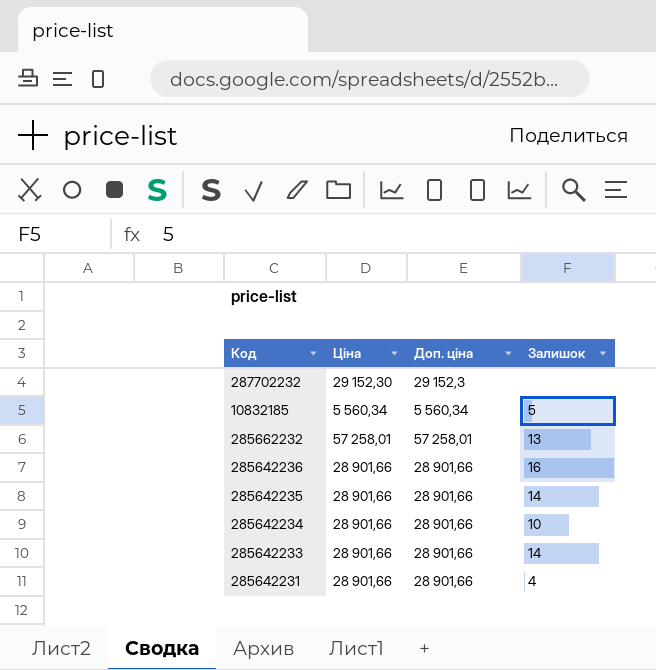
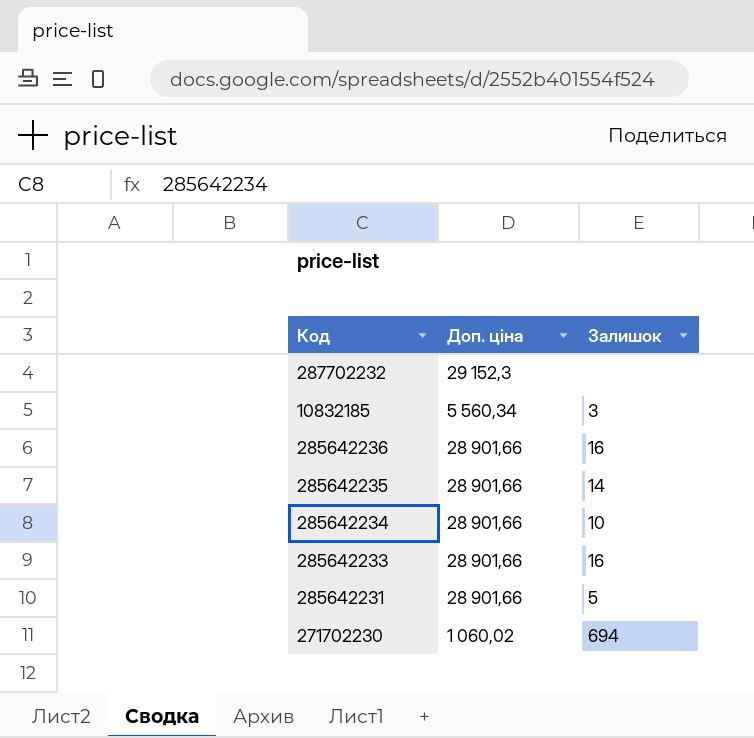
column Ціна | position: 2 -> none
row 285662232: 57 258,01 | 57 258,01 | 13 -> none
10832185 | Залишок: 5 -> 3
285642233 | Залишок: 14 -> 16
285642231 | Залишок: 4 -> 5
row 271702230: none -> 1 060,02 | 694

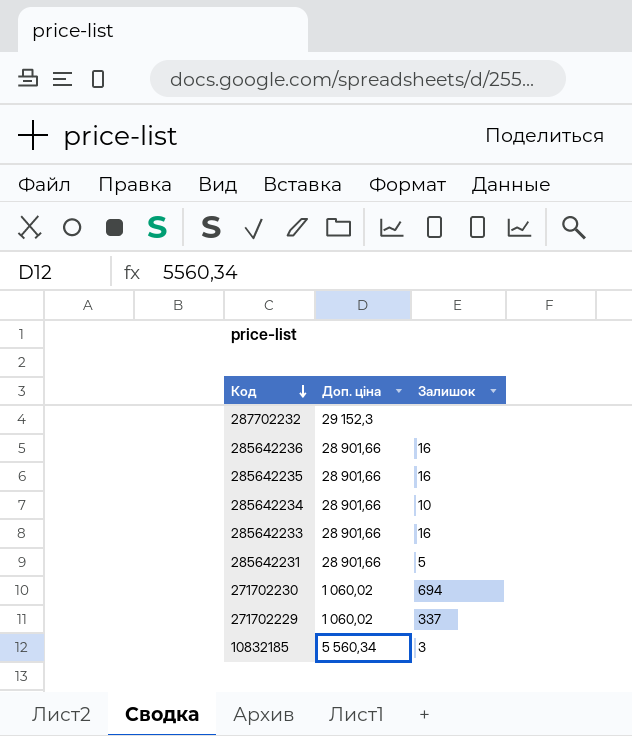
row order: none -> Код descending
285642235 | Залишок: 14 -> 16
row 271702229: none -> 1 060,02 | 337

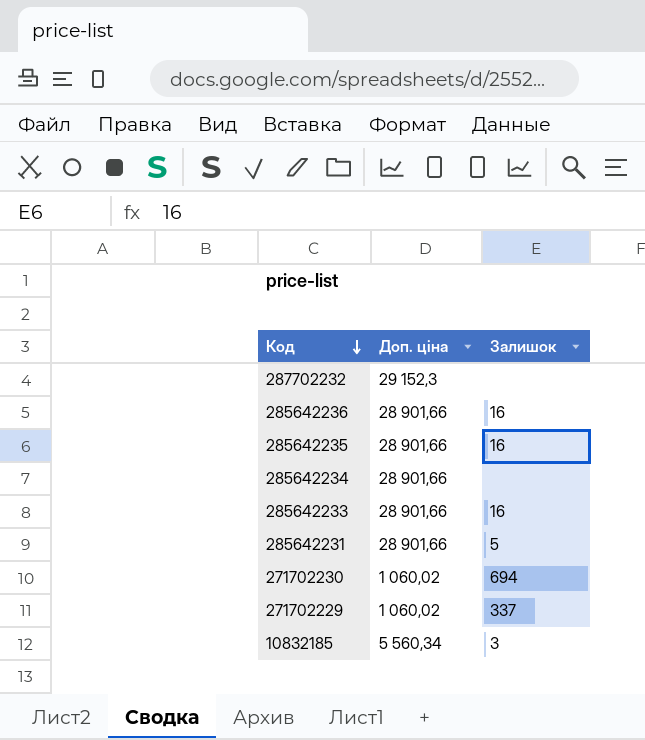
285642234 | Залишок: 10 -> none

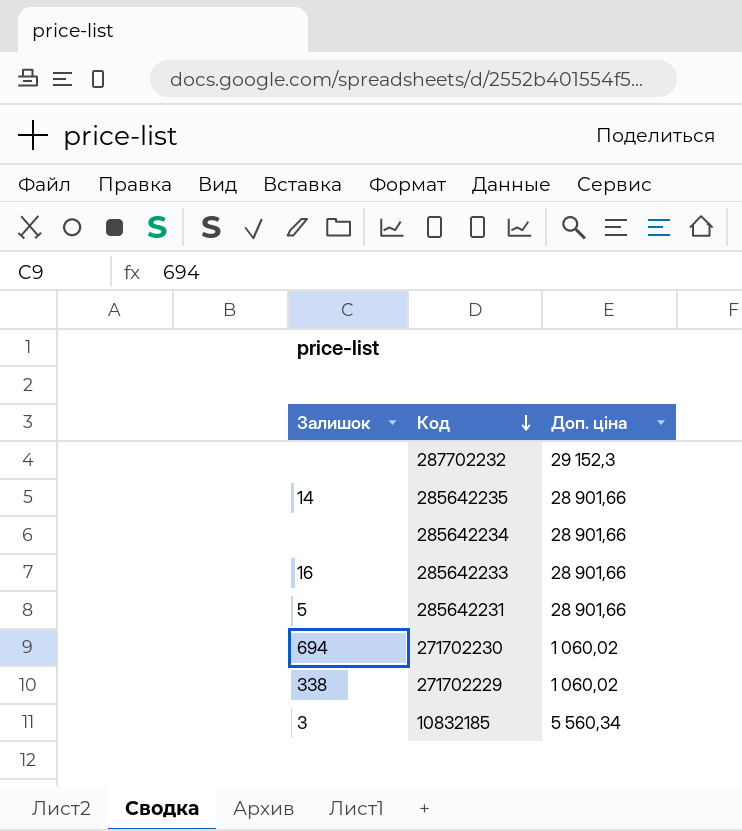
column Залишок | position: 3 -> 1
row 285642236: 28 901,66 | 16 -> none
285642235 | Залишок: 16 -> 14
271702229 | Залишок: 337 -> 338

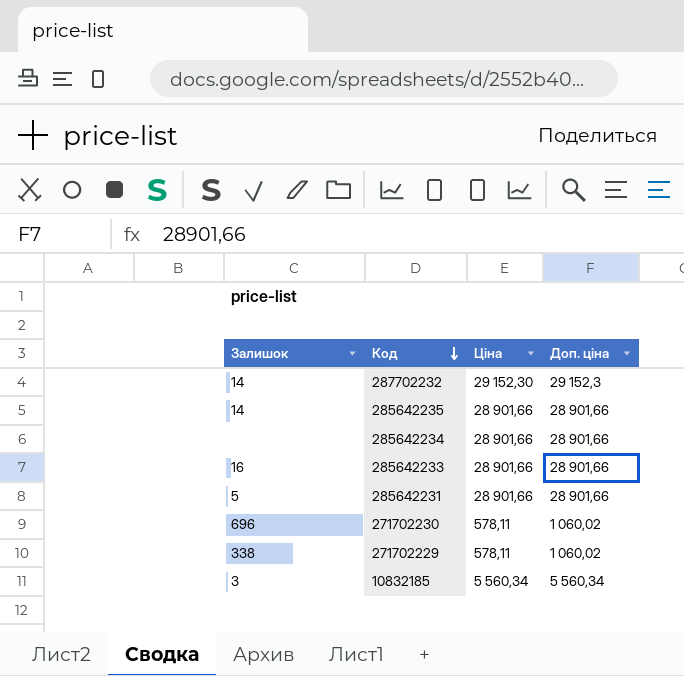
column Ціна | position: none -> 3
287702232 | Залишок: none -> 14
271702230 | Залишок: 694 -> 696

